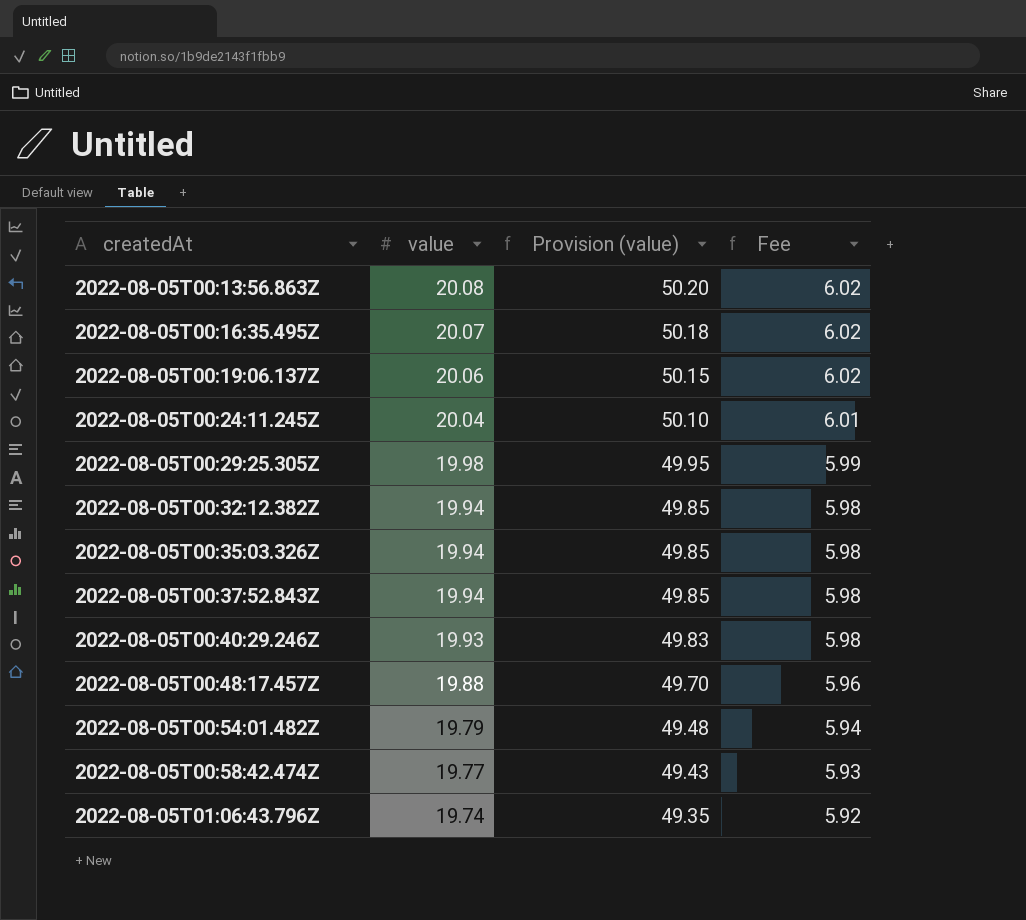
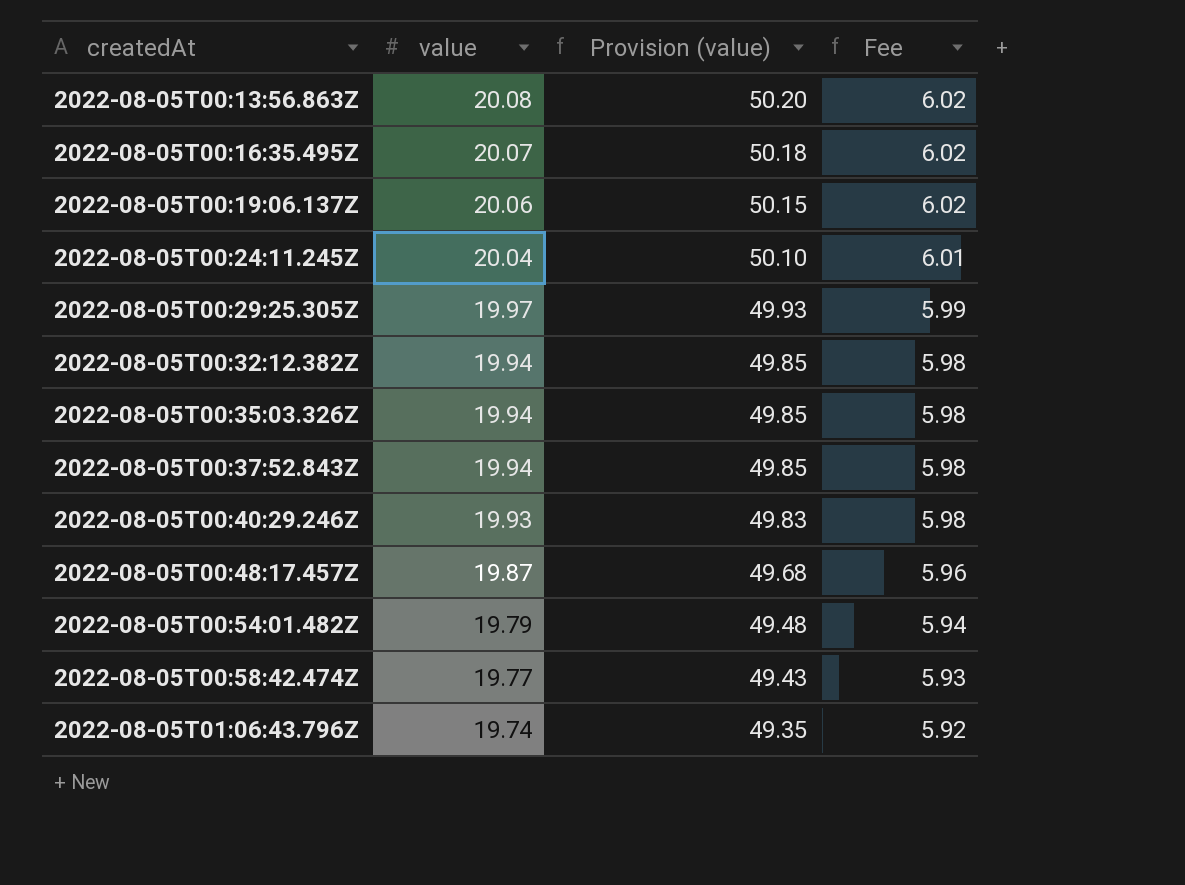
2022-08-05T00:29:25.305Z | value: 19.98 -> 19.97
2022-08-05T00:29:25.305Z | Provision (value): 49.95 -> 49.93
2022-08-05T00:48:17.457Z | value: 19.88 -> 19.87
2022-08-05T00:48:17.457Z | Provision (value): 49.70 -> 49.68

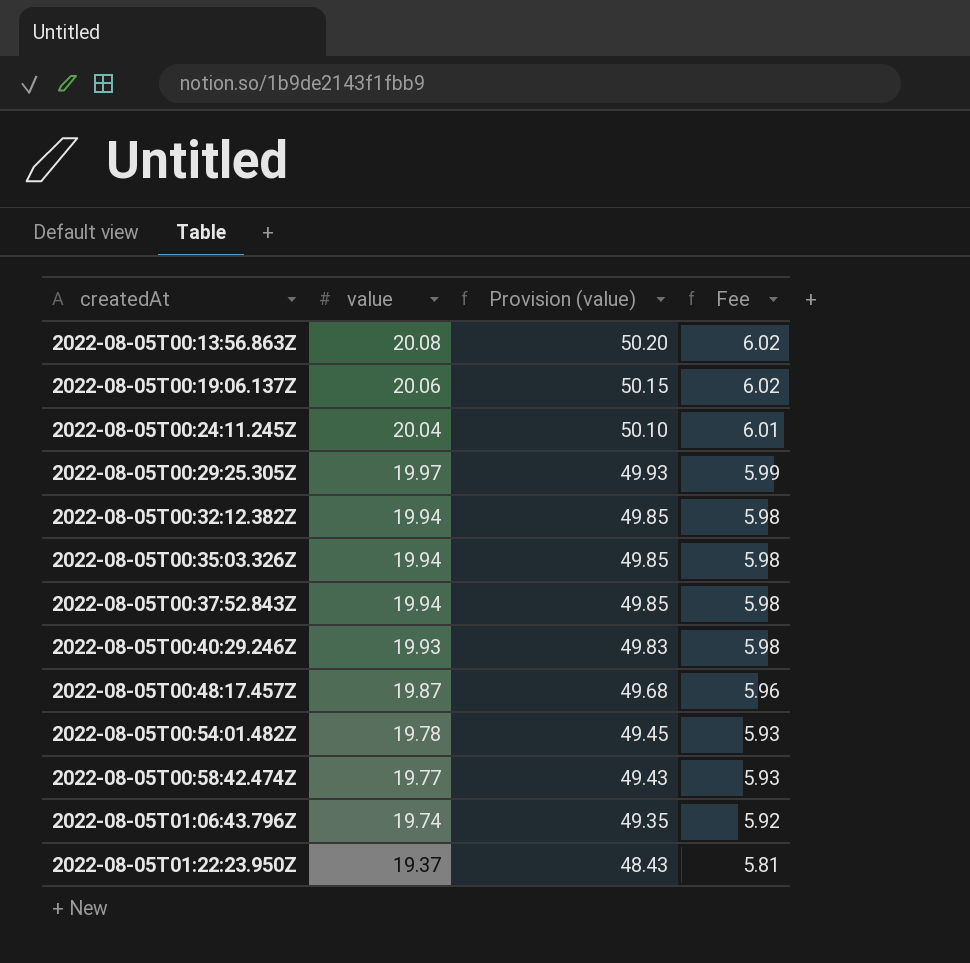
row 2022-08-05T00:16:35.495Z: 20.07 | 50.18 | 6.02 -> none
2022-08-05T00:54:01.482Z | value: 19.79 -> 19.78
2022-08-05T00:54:01.482Z | Provision (value): 49.48 -> 49.45
2022-08-05T00:54:01.482Z | Fee: 5.94 -> 5.93
row 2022-08-05T01:22:23.950Z: none -> 19.37 | 48.43 | 5.81

